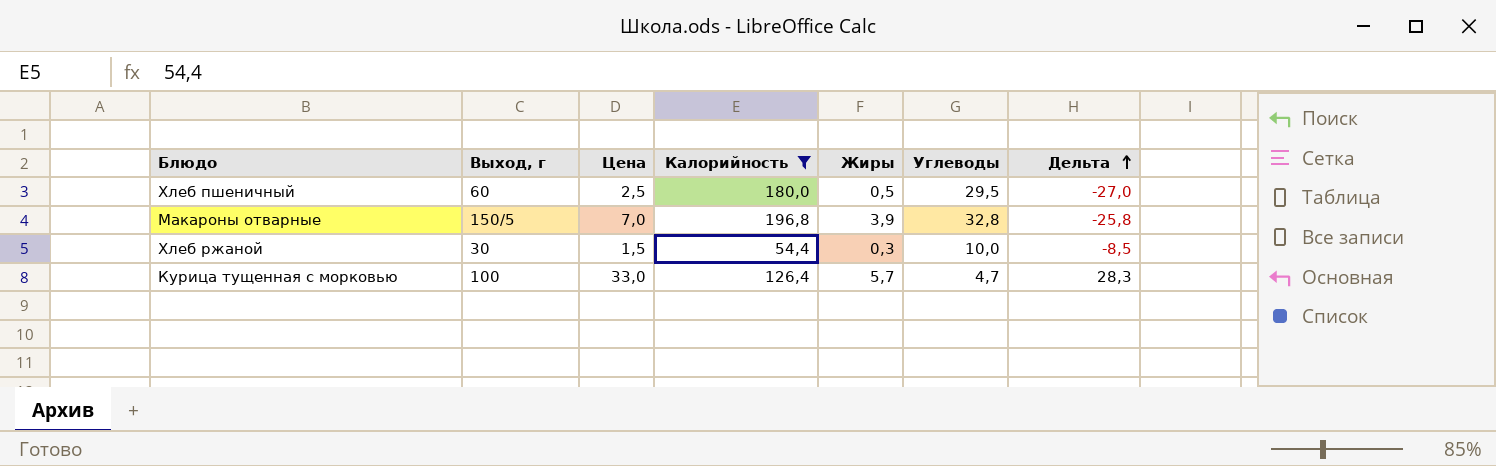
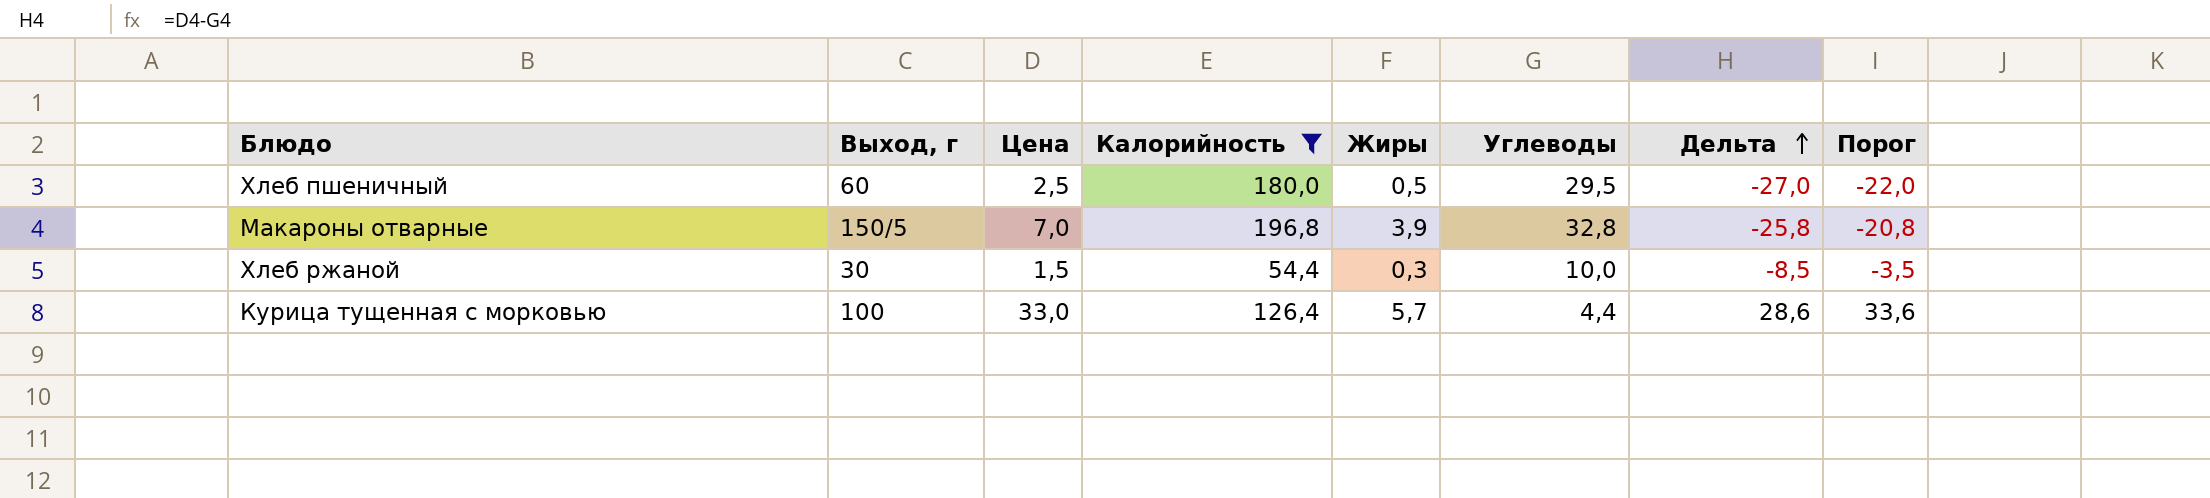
column Порог | formula: none -> [Дельта] + 5
Курица тущенная с морковью | Углеводы: 4,7 -> 4,4
Курица тущенная с морковью | Дельта: 28,3 -> 28,6

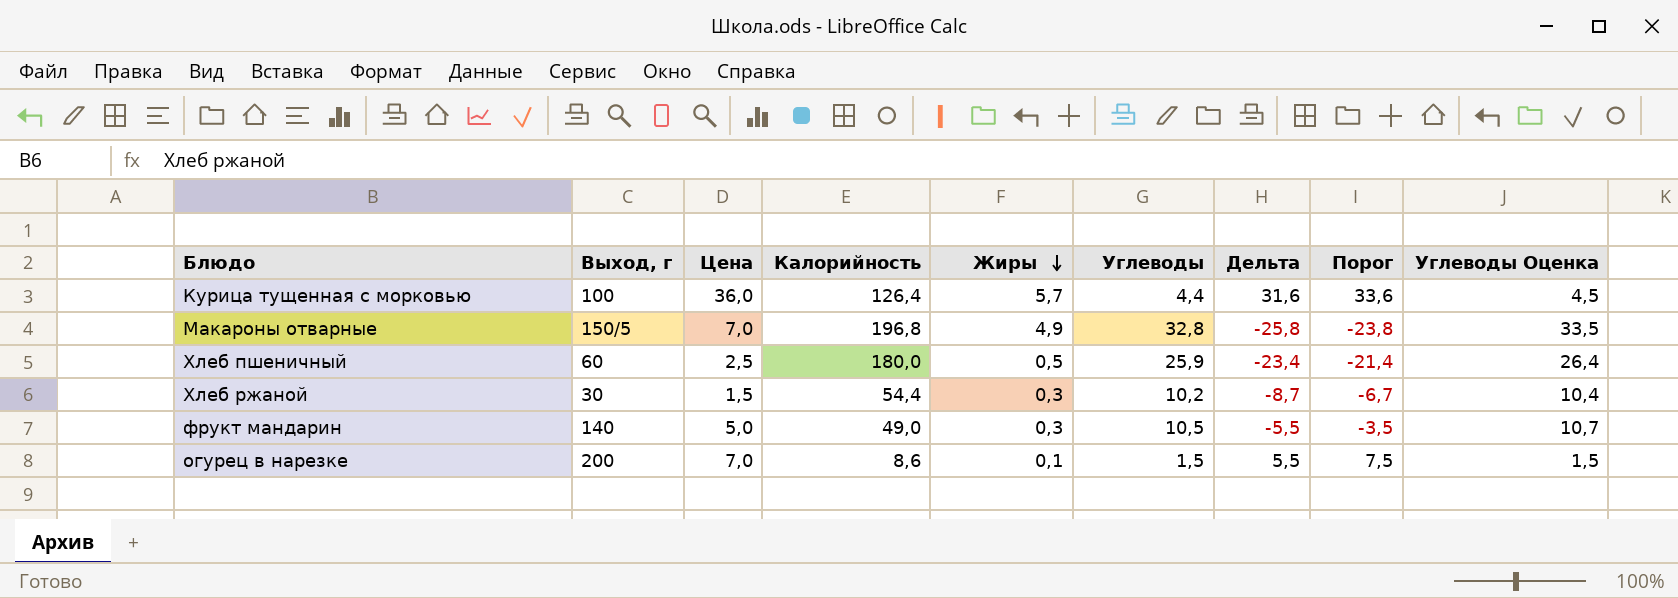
filter: Калорийность >= 54,4 -> none
row order: Дельта ascending -> Жиры descending
column Порог | formula: [Дельта] + 5 -> [Дельта] + 2
column Углеводы Оценка | formula: none -> [Углеводы] * 1,02
Курица тущенная с морковью | Цена: 33,0 -> 36,0
Курица тущенная с морковью | Дельта: 28,6 -> 31,6
Макароны отварные | Жиры: 3,9 -> 4,9
Хлеб пшеничный | Углеводы: 29,5 -> 25,9
Хлеб пшеничный | Дельта: -27,0 -> -23,4
Хлеб ржаной | Углеводы: 10,0 -> 10,2
Хлеб ржаной | Дельта: -8,5 -> -8,7

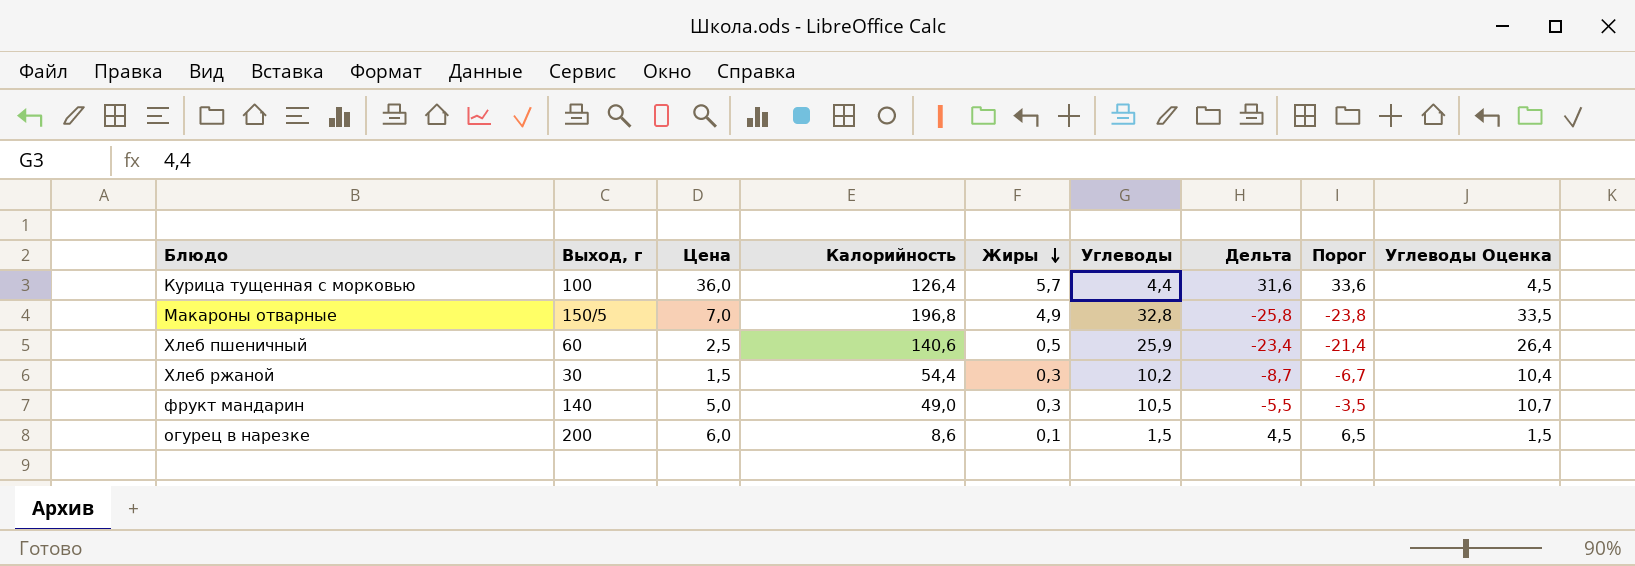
Хлеб пшеничный | Калорийность: 180,0 -> 140,6
огурец в нарезке | Цена: 7,0 -> 6,0
огурец в нарезке | Дельта: 5,5 -> 4,5
огурец в нарезке | Порог: 7,5 -> 6,5

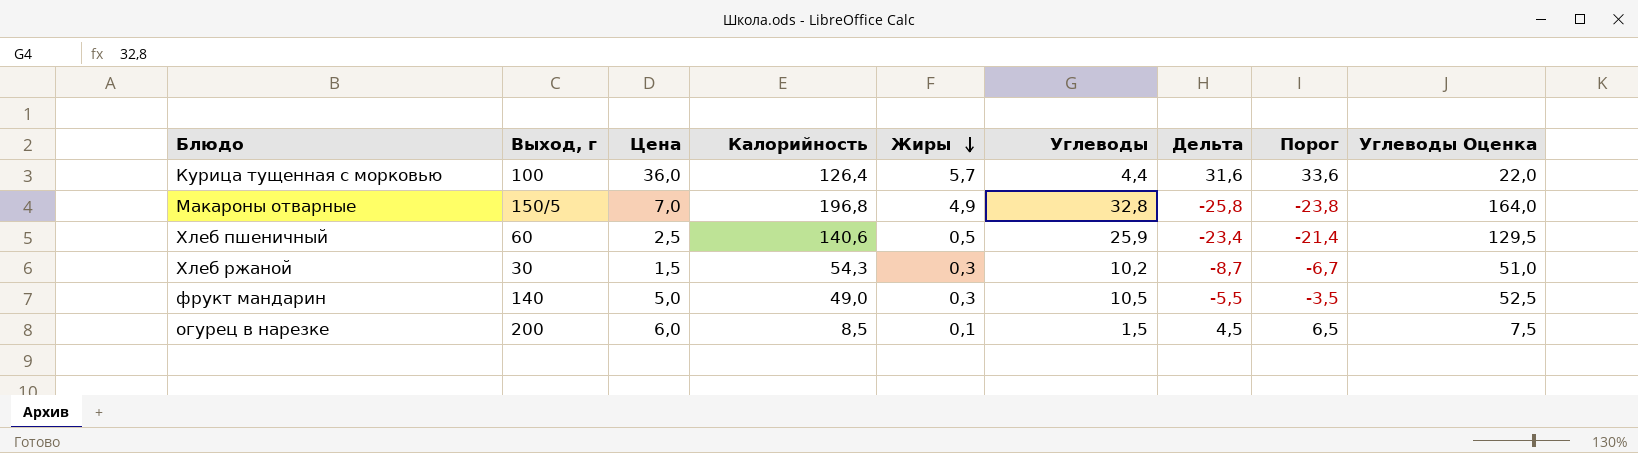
column Углеводы Оценка | formula: [Углеводы] * 1,02 -> [Углеводы] * 5
Хлеб ржаной | Калорийность: 54,4 -> 54,3
огурец в нарезке | Калорийность: 8,6 -> 8,5

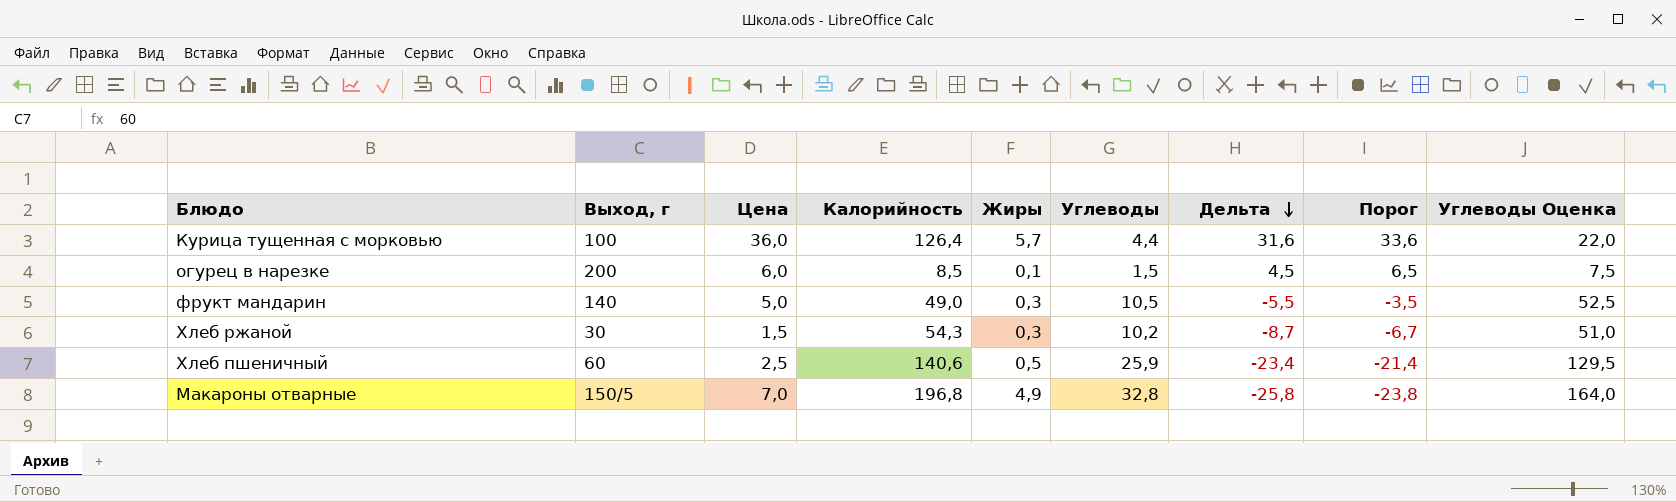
row order: Жиры descending -> Дельта descending

